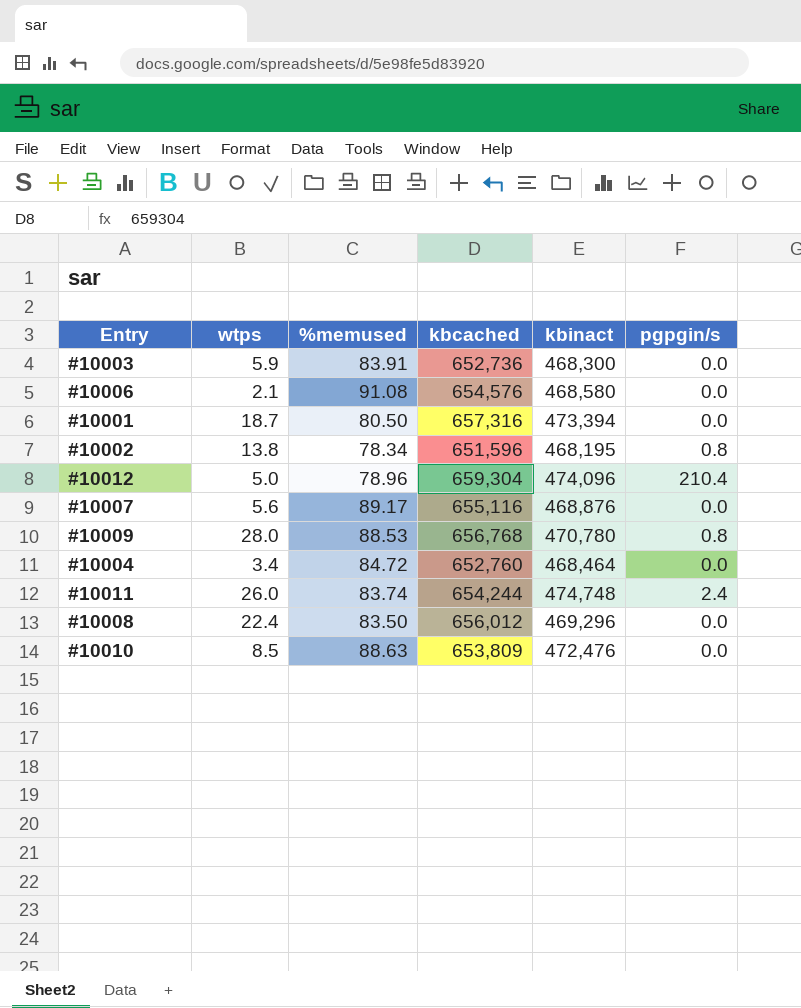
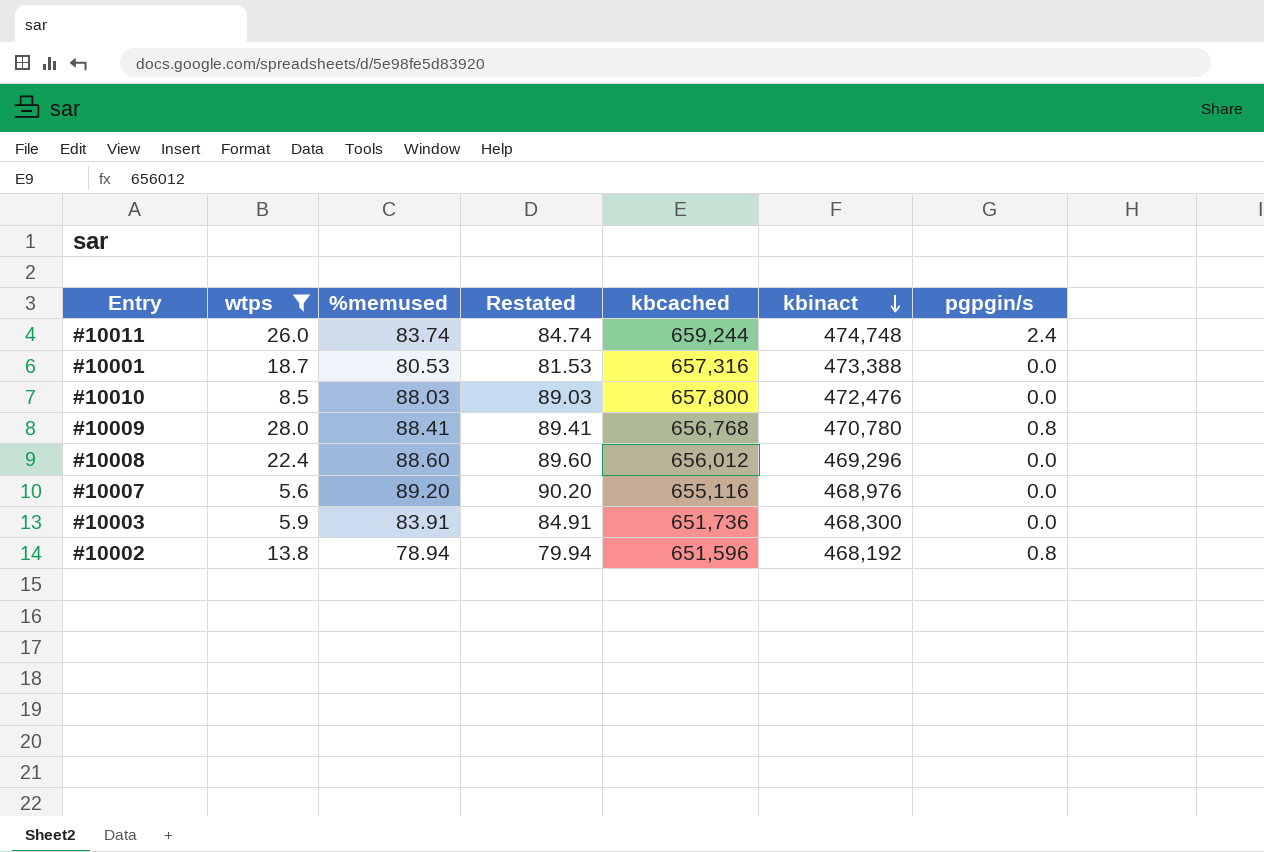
filter: none -> wtps >= 5.6
row order: none -> kbinact descending
column Restated | formula: none -> [%memused] + 1
#10011 | kbcached: 654,244 -> 659,244
#10001 | %memused: 80.50 -> 80.53
#10001 | kbinact: 473,394 -> 473,388
#10010 | %memused: 88.63 -> 88.03
#10010 | kbcached: 653,809 -> 657,800
#10009 | %memused: 88.53 -> 88.41
#10008 | %memused: 83.50 -> 88.60
#10007 | %memused: 89.17 -> 89.20
#10007 | kbinact: 468,876 -> 468,976
#10003 | kbcached: 652,736 -> 651,736
#10002 | %memused: 78.34 -> 78.94
#10002 | kbinact: 468,195 -> 468,192

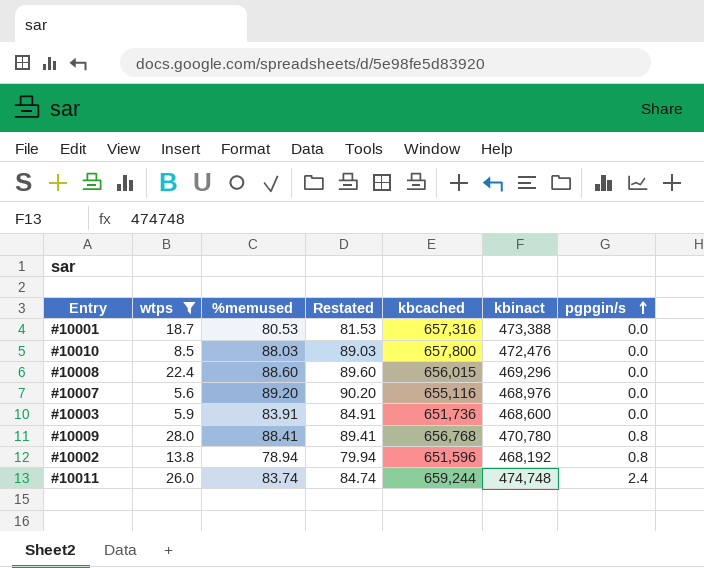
row order: kbinact descending -> pgpgin/s ascending
#10008 | kbcached: 656,012 -> 656,015
#10003 | kbinact: 468,300 -> 468,600

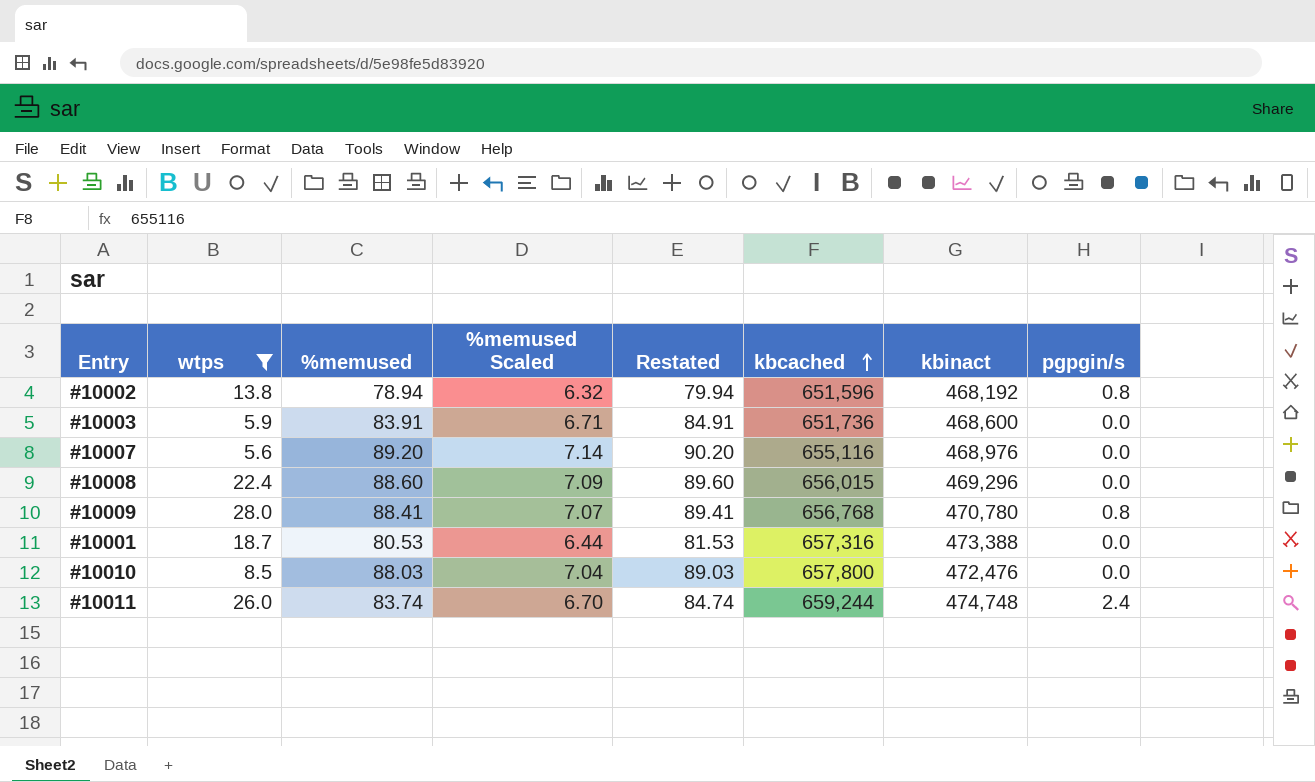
row order: pgpgin/s ascending -> kbcached ascending
column %memused Scaled | formula: none -> [%memused] * 0.08

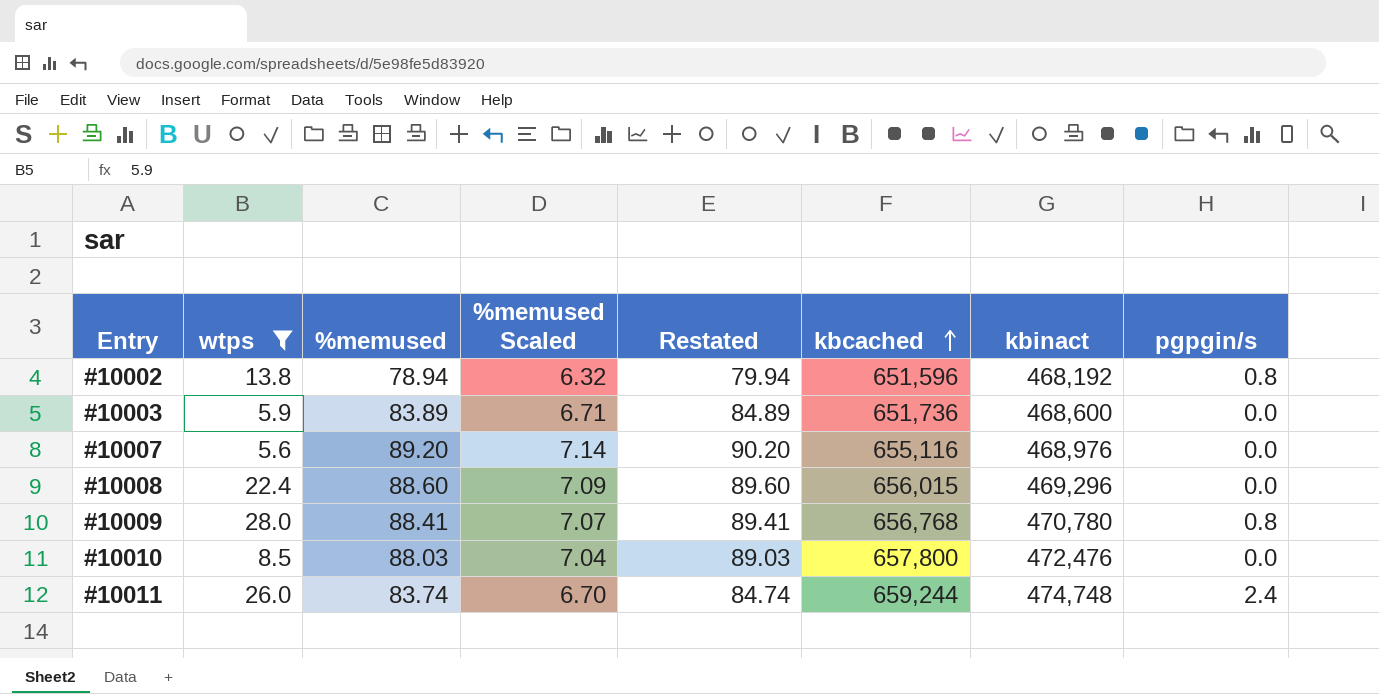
row #10001: 18.7 | 80.53 | 6.44 | 81.53 | 657,316 | 473,388 | 0.0 -> none
#10003 | %memused: 83.91 -> 83.89
#10003 | Restated: 84.91 -> 84.89

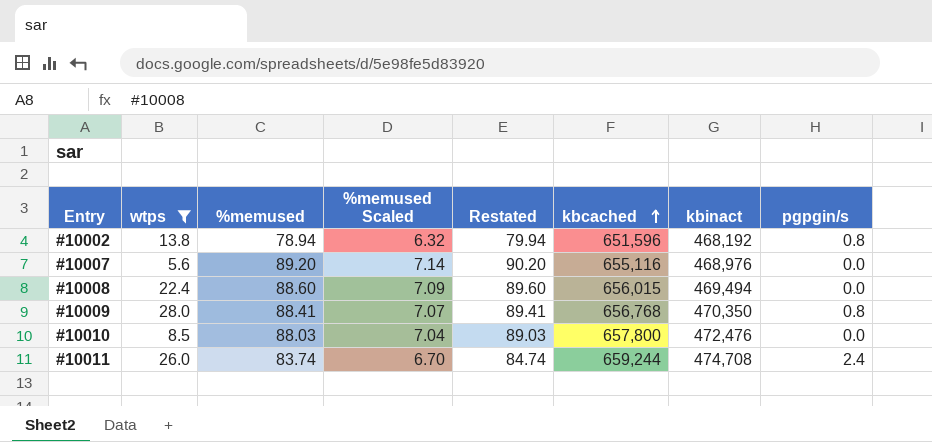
row #10003: 5.9 | 83.89 | 6.71 | 84.89 | 651,736 | 468,600 | 0.0 -> none
#10008 | kbinact: 469,296 -> 469,494
#10009 | kbinact: 470,780 -> 470,350
#10011 | kbinact: 474,748 -> 474,708

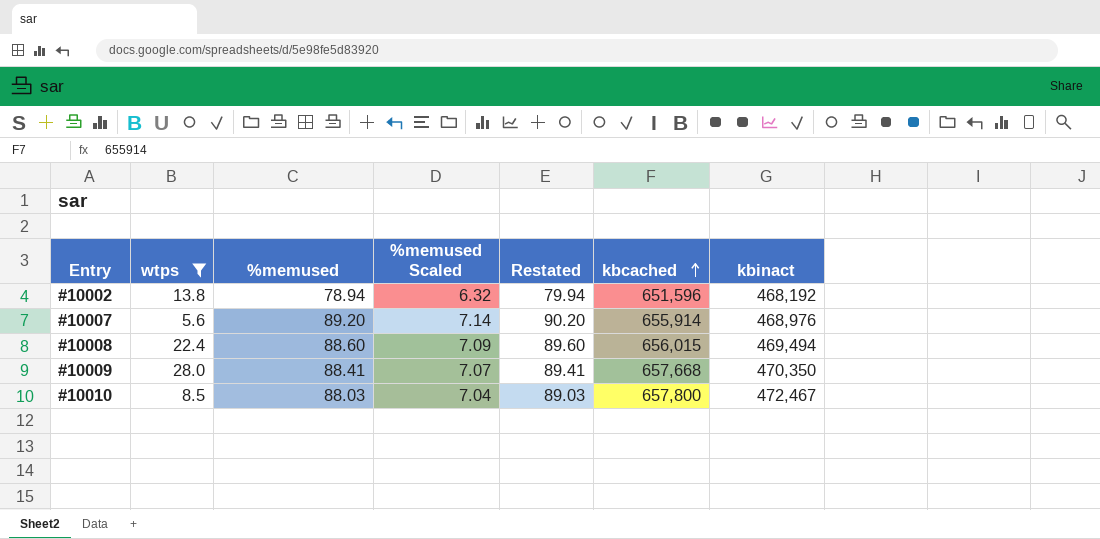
column pgpgin/s | position: 8 -> none
row #10011: 26.0 | 83.74 | 6.70 | 84.74 | 659,244 | 474,708 | 2.4 -> none
#10007 | kbcached: 655,116 -> 655,914
#10009 | kbcached: 656,768 -> 657,668
#10010 | kbinact: 472,476 -> 472,467

